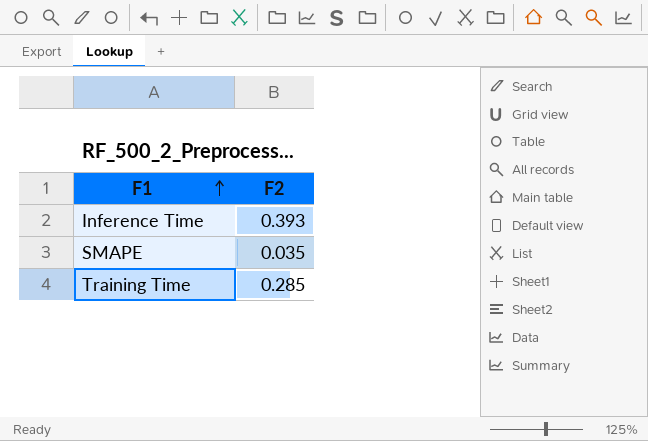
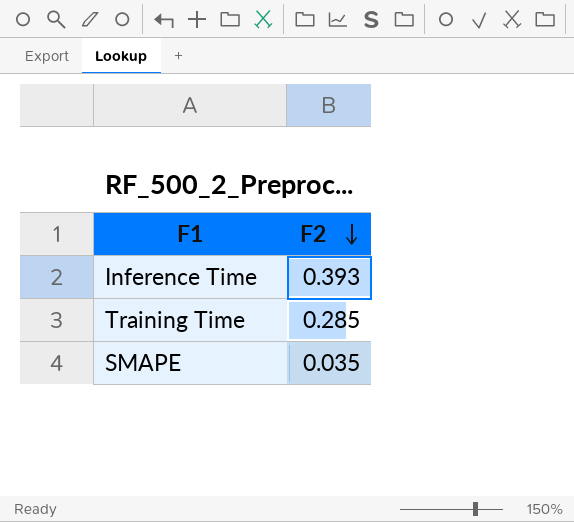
row order: F1 ascending -> F2 descending

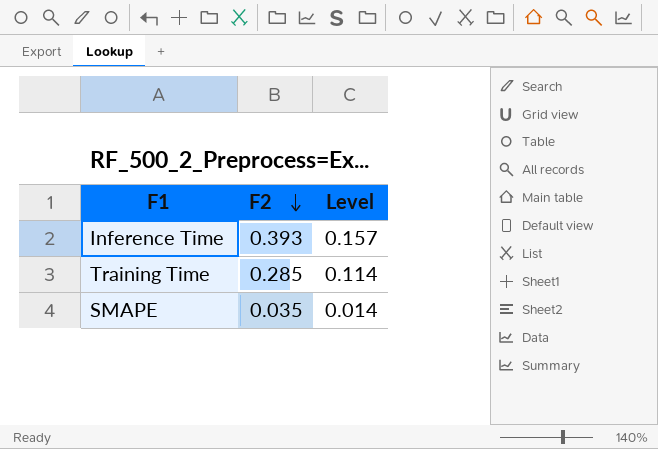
column Level | formula: none -> [F2] * 0.4

